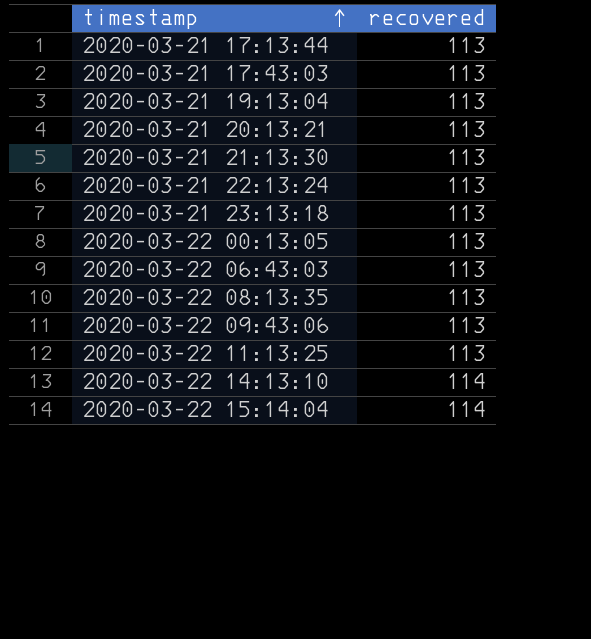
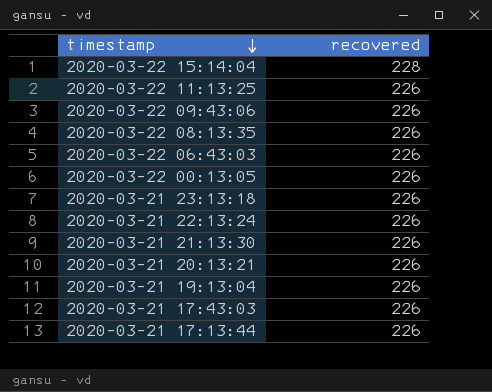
row order: timestamp ascending -> timestamp descending
row 2020-03-22 14:13:10: 114 -> none
2020-03-22 15:14:04 | recovered: 114 -> 228
2020-03-22 11:13:25 | recovered: 113 -> 226
2020-03-22 09:43:06 | recovered: 113 -> 226
2020-03-22 08:13:35 | recovered: 113 -> 226
2020-03-22 06:43:03 | recovered: 113 -> 226
2020-03-22 00:13:05 | recovered: 113 -> 226
2020-03-21 23:13:18 | recovered: 113 -> 226
2020-03-21 22:13:24 | recovered: 113 -> 226
2020-03-21 21:13:30 | recovered: 113 -> 226
2020-03-21 20:13:21 | recovered: 113 -> 226
2020-03-21 19:13:04 | recovered: 113 -> 226
2020-03-21 17:43:03 | recovered: 113 -> 226
2020-03-21 17:13:44 | recovered: 113 -> 226

